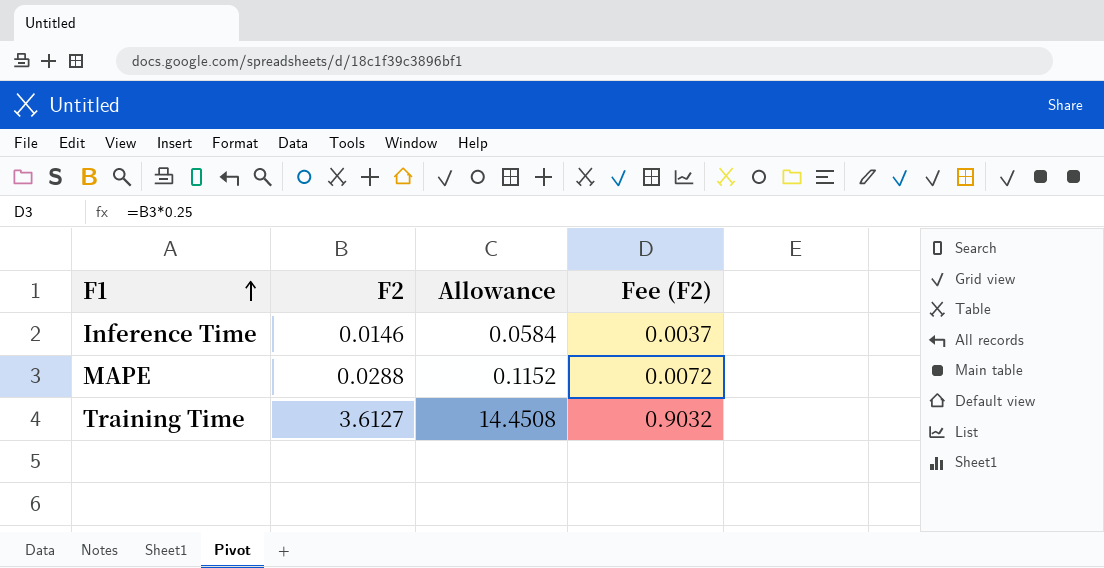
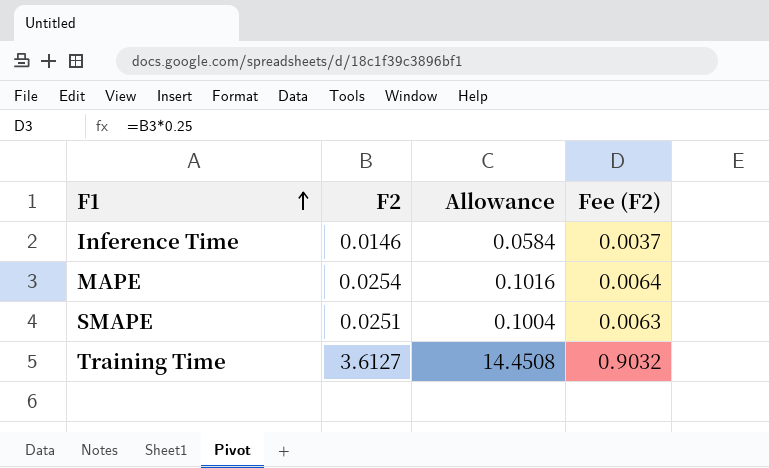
MAPE | F2: 0.0288 -> 0.0254
MAPE | Allowance: 0.1152 -> 0.1016
MAPE | Fee (F2): 0.0072 -> 0.0064
row SMAPE: none -> 0.0251 | 0.1004 | 0.0063

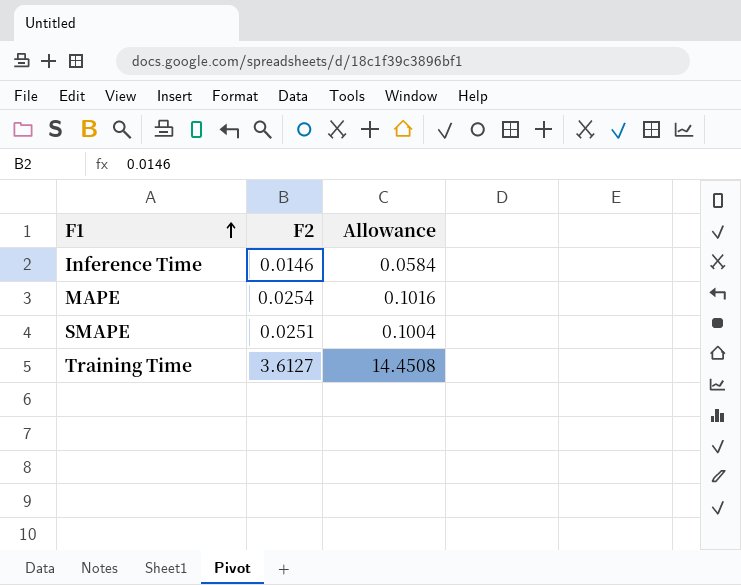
column Fee (F2) | formula: [F2] * 0.25 -> none

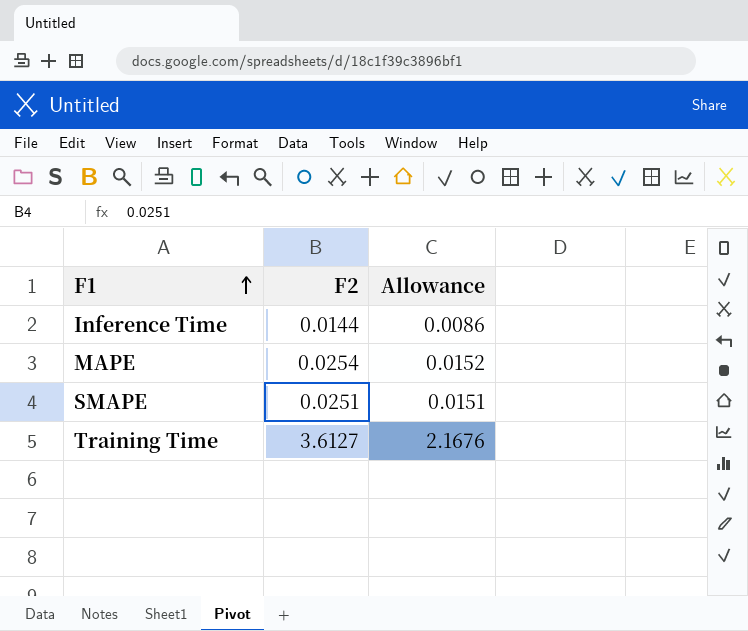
column Allowance | formula: [F2] * 4 -> [F2] * 0.6
Inference Time | F2: 0.0146 -> 0.0144

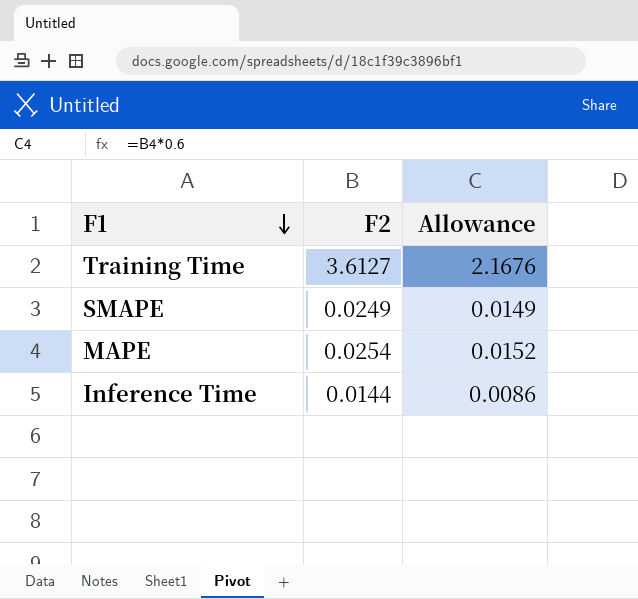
row order: F1 ascending -> F1 descending
SMAPE | F2: 0.0251 -> 0.0249
SMAPE | Allowance: 0.0151 -> 0.0149

